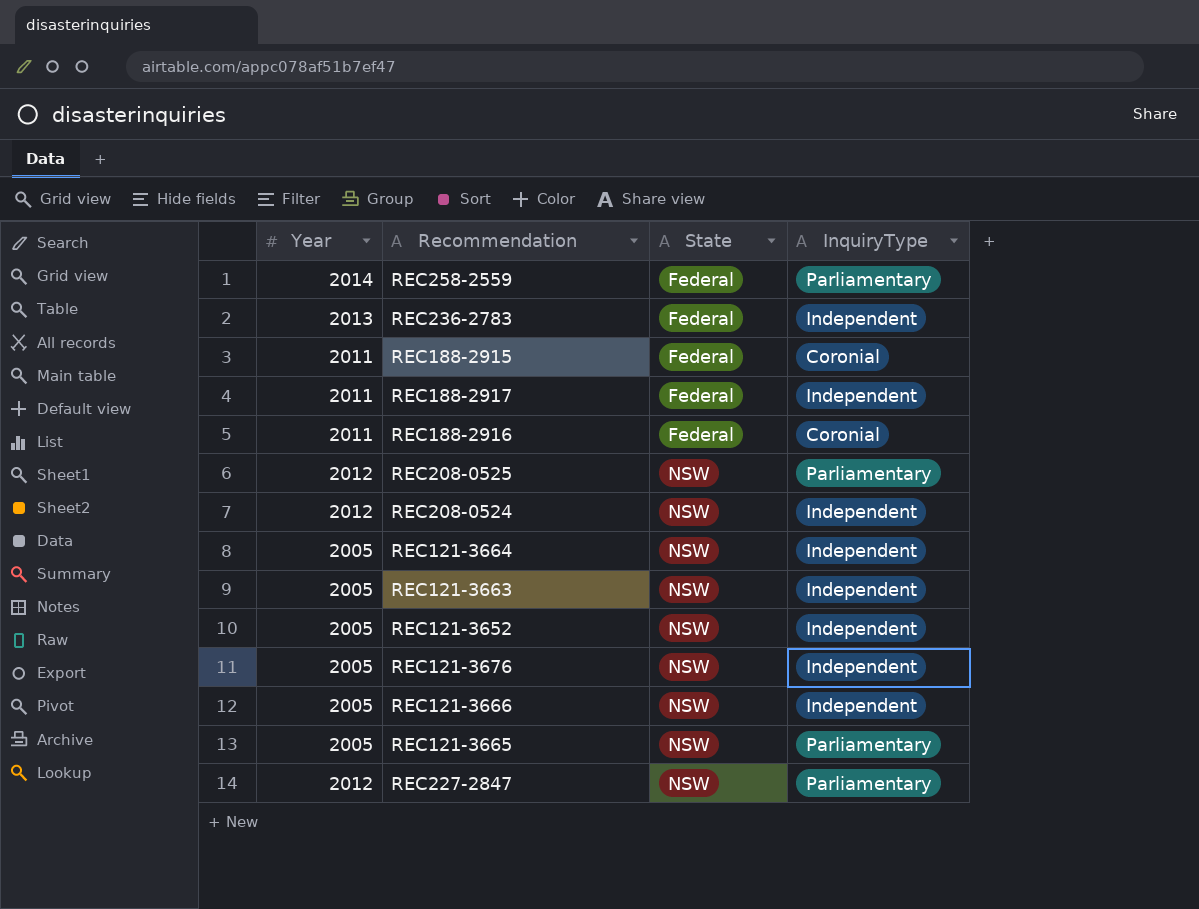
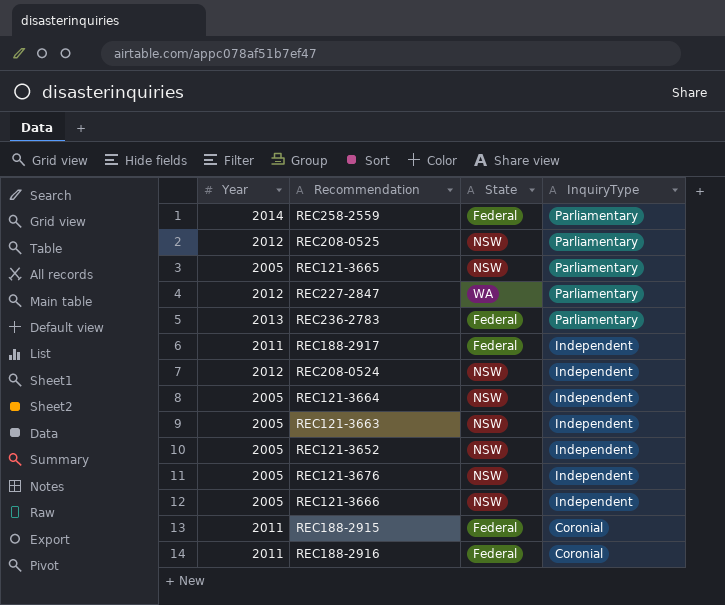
row order: State ascending -> InquiryType descending
REC227-2847 | State: NSW -> WA
REC236-2783 | InquiryType: Independent -> Parliamentary

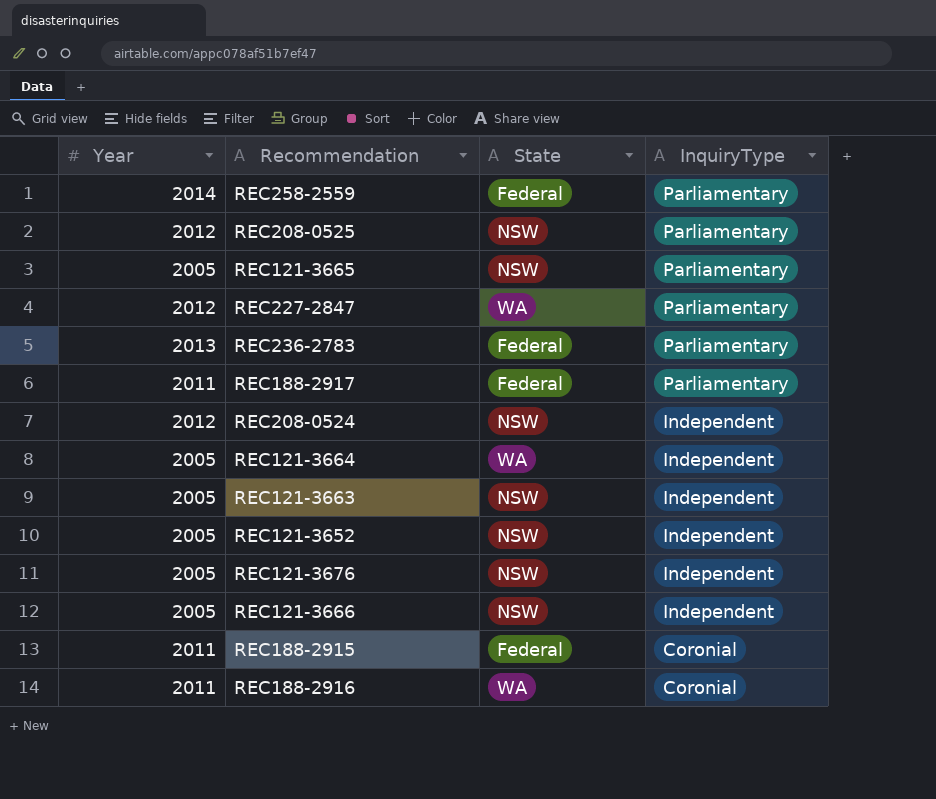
REC188-2917 | InquiryType: Independent -> Parliamentary
REC121-3664 | State: NSW -> WA
REC188-2916 | State: Federal -> WA

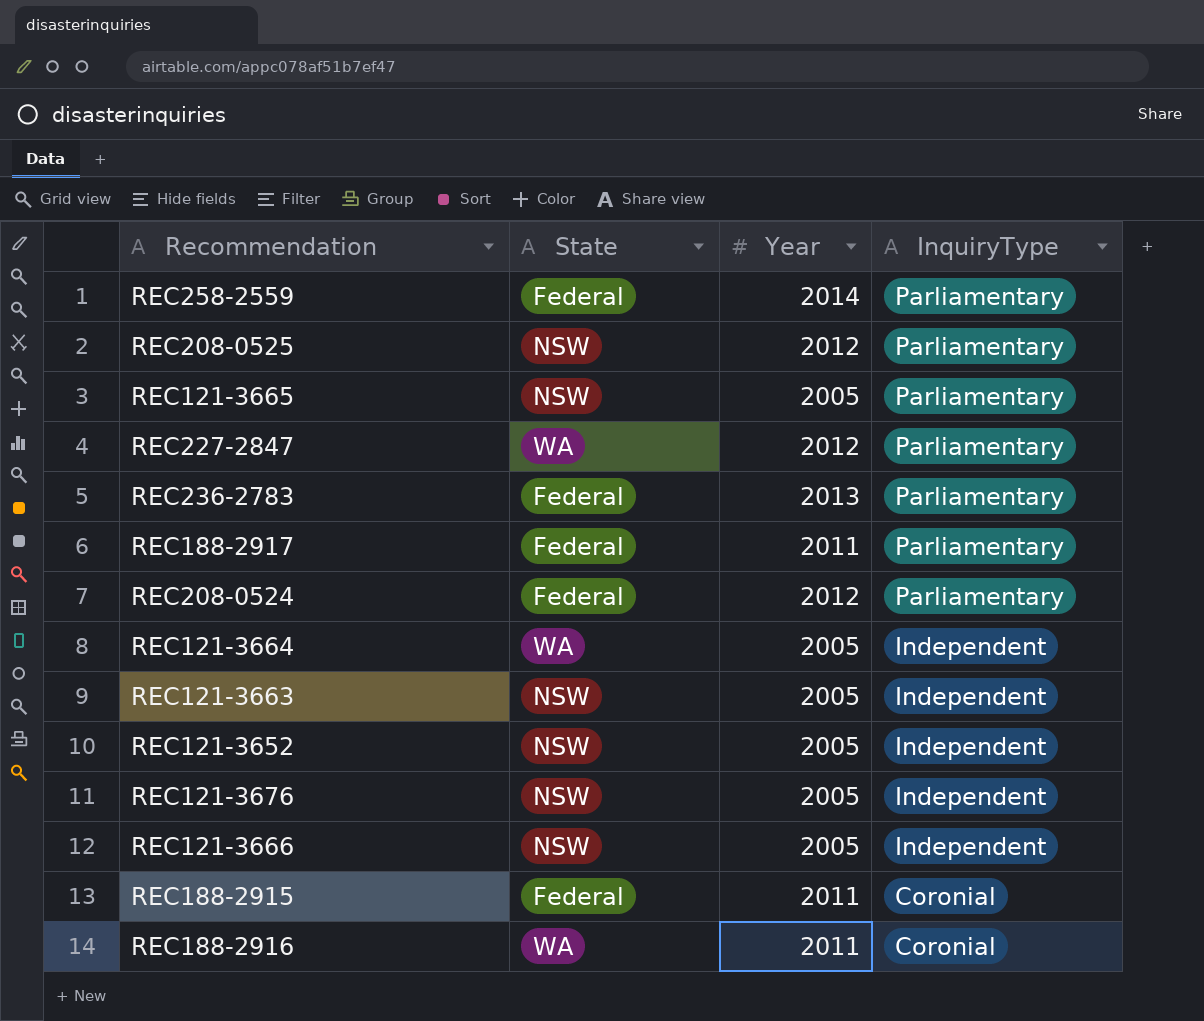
column Year | position: 1 -> 3
REC208-0524 | State: NSW -> Federal
REC208-0524 | InquiryType: Independent -> Parliamentary

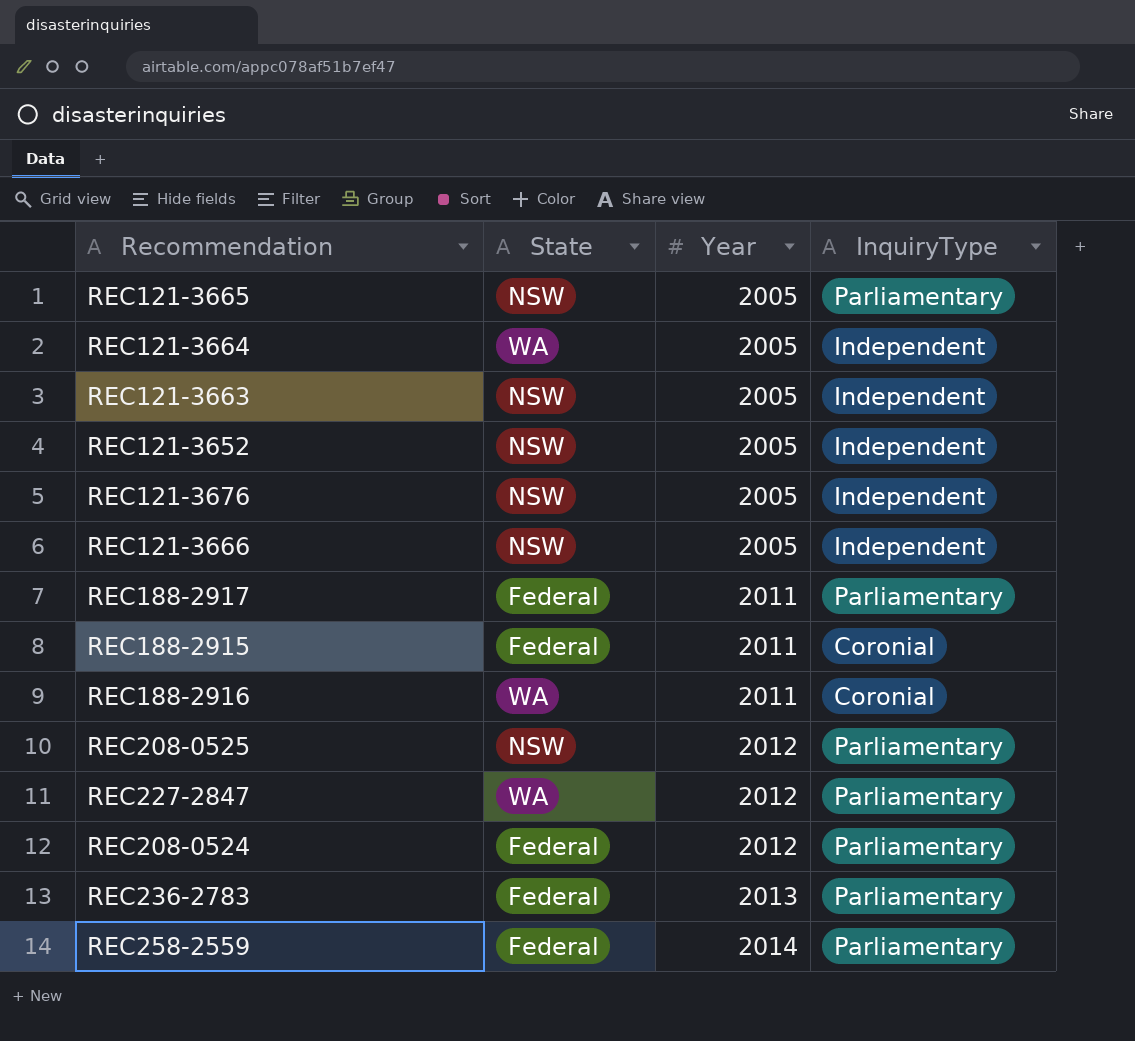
row order: InquiryType descending -> Year ascending

